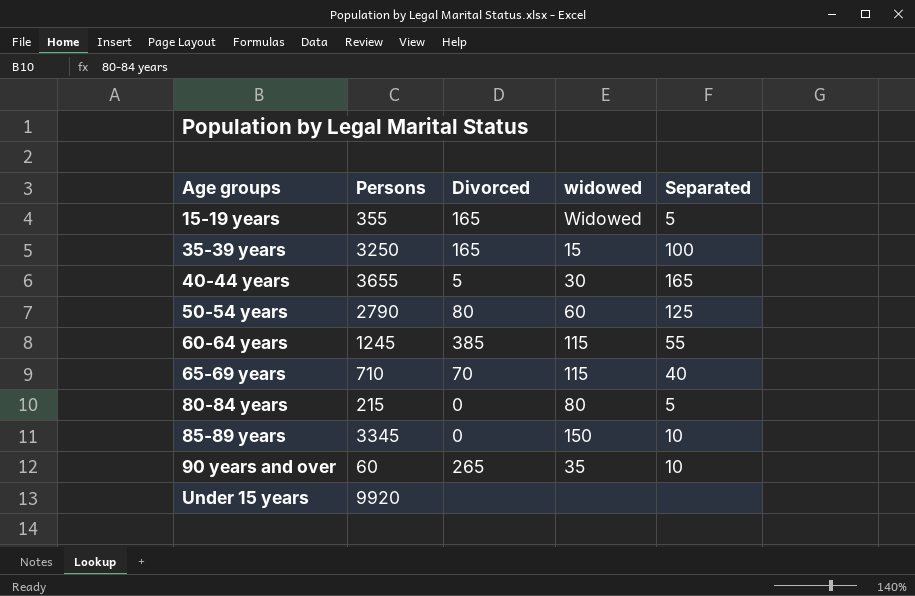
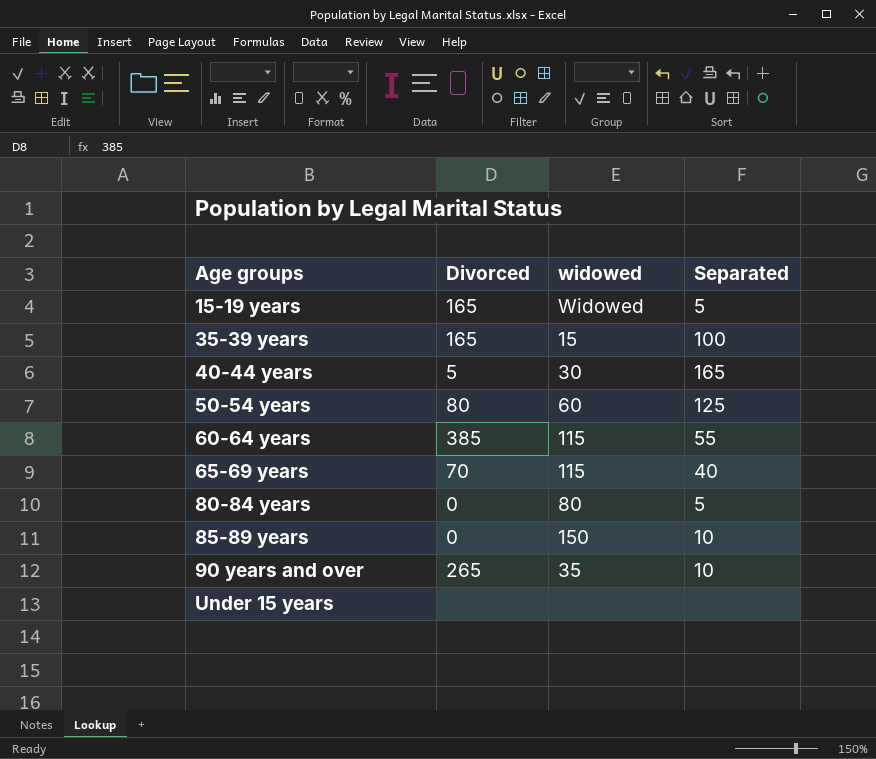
column Persons | position: 2 -> none

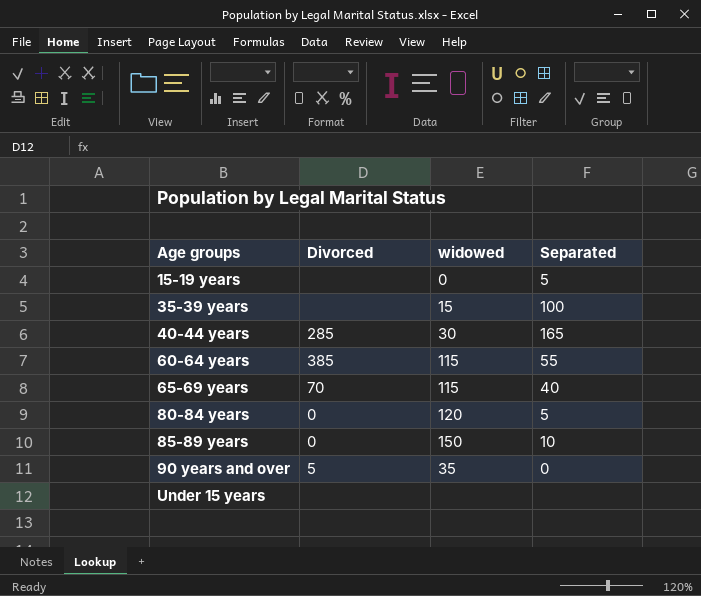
row 50-54 years: 80 | 60 | 125 -> none
15-19 years | Divorced: 165 -> none
15-19 years | widowed: Widowed -> 0
35-39 years | Divorced: 165 -> none
40-44 years | Divorced: 5 -> 285
80-84 years | widowed: 80 -> 120
90 years and over | Divorced: 265 -> 5
90 years and over | Separated: 10 -> 0

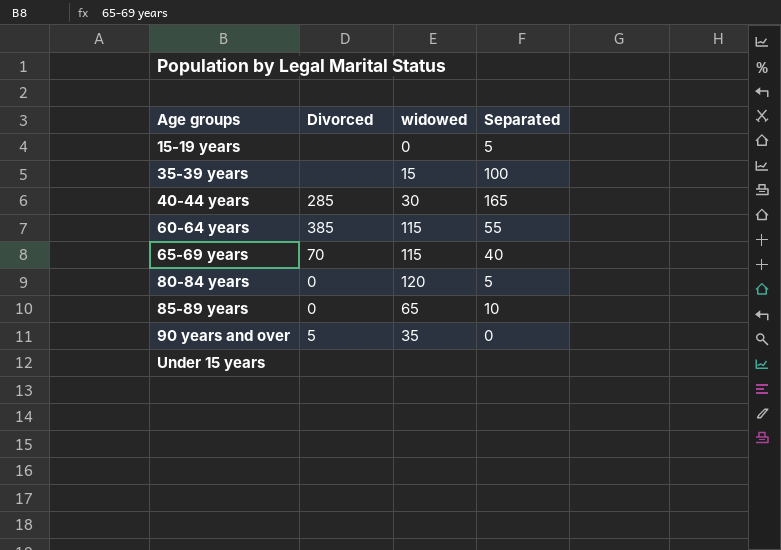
85-89 years | widowed: 150 -> 65

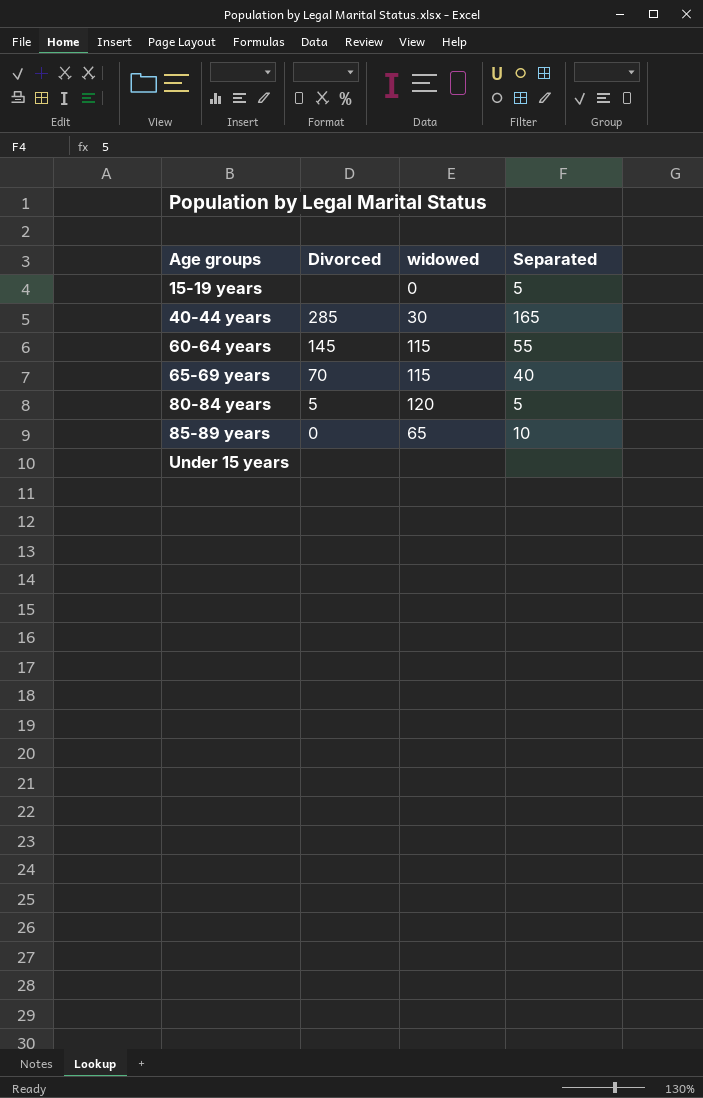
row 35-39 years: none | 15 | 100 -> none
row 90 years and over: 5 | 35 | 0 -> none
60-64 years | Divorced: 385 -> 145
80-84 years | Divorced: 0 -> 5

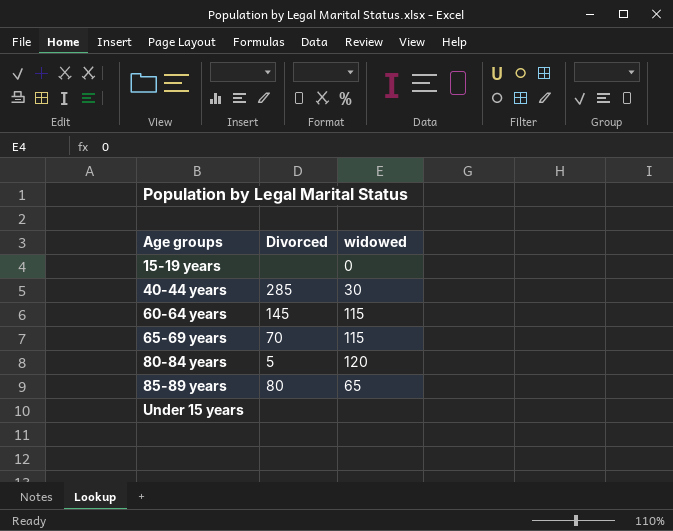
column Separated | position: 4 -> none
85-89 years | Divorced: 0 -> 80

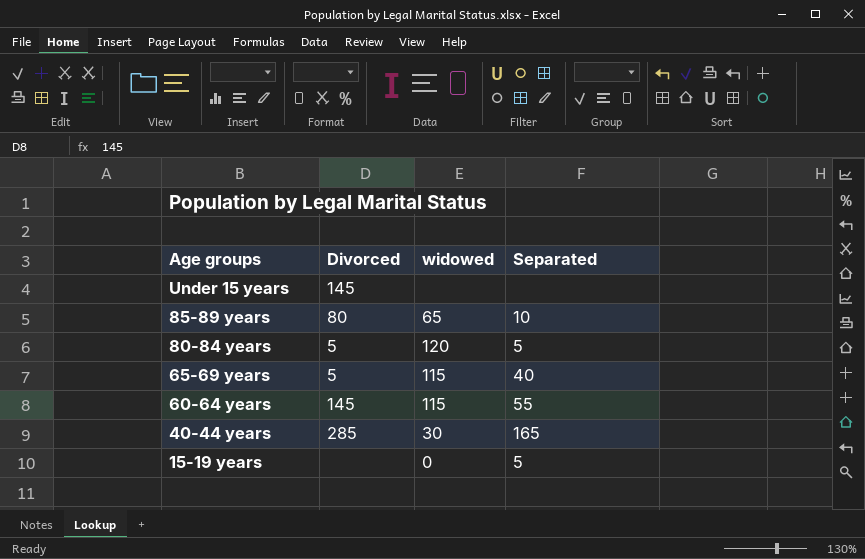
row order: Age groups ascending -> Age groups descending
column Separated | position: none -> 4
Under 15 years | Divorced: none -> 145
65-69 years | Divorced: 70 -> 5

